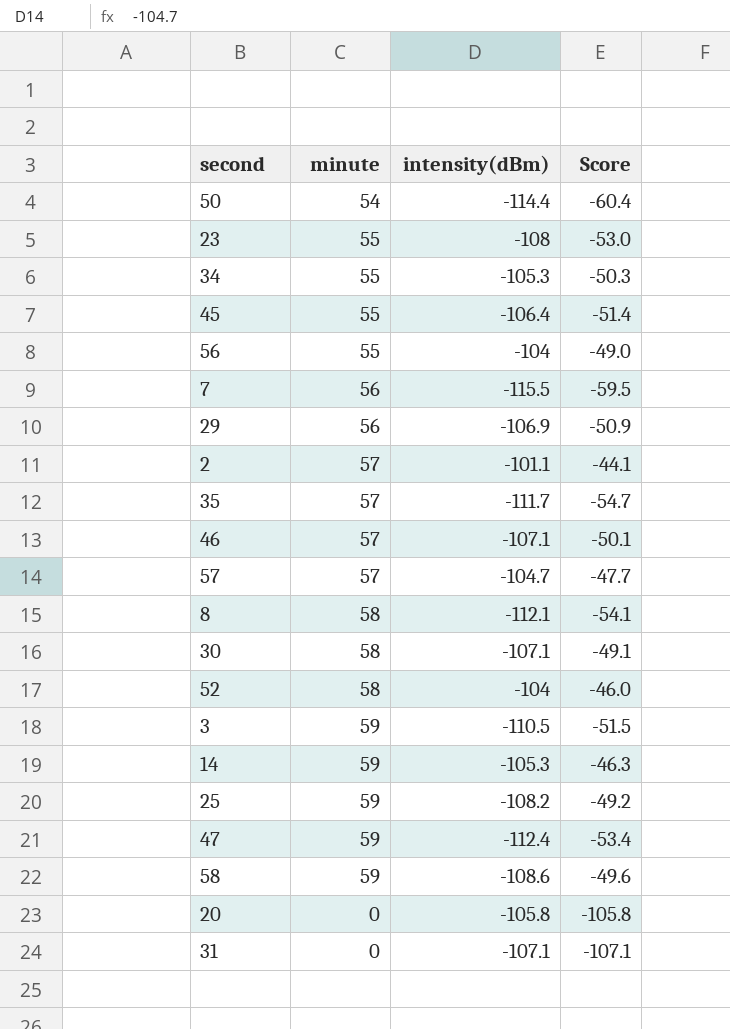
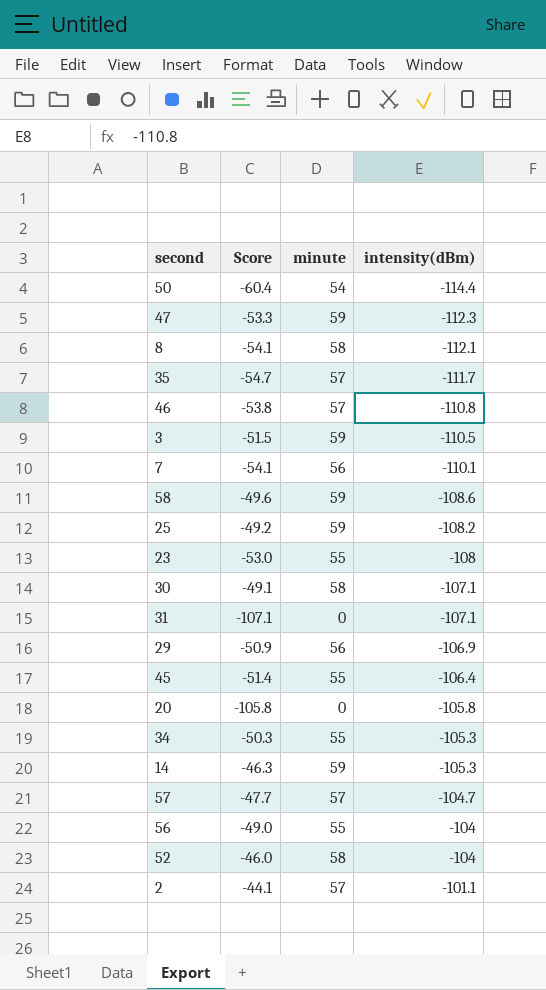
row order: none -> intensity(dBm) ascending
column Score | position: 4 -> 2
47 | Score: -53.4 -> -53.3
47 | intensity(dBm): -112.4 -> -112.3
46 | Score: -50.1 -> -53.8
46 | intensity(dBm): -107.1 -> -110.8
7 | Score: -59.5 -> -54.1
7 | intensity(dBm): -115.5 -> -110.1

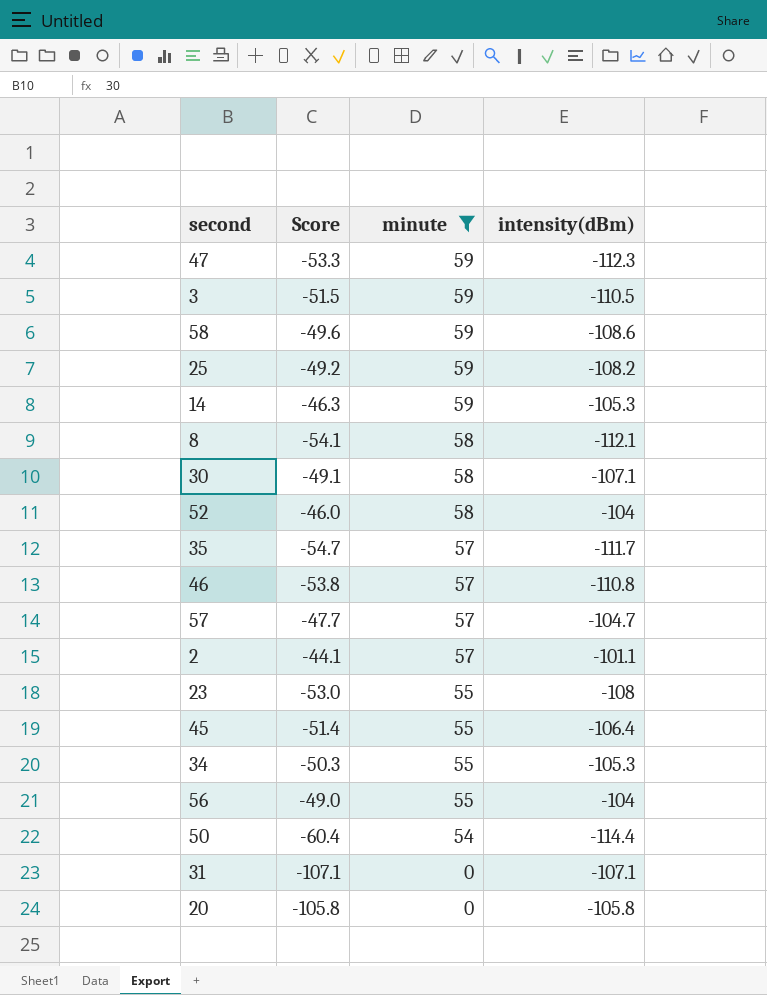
filter: none -> minute != 56
row order: intensity(dBm) ascending -> minute descending

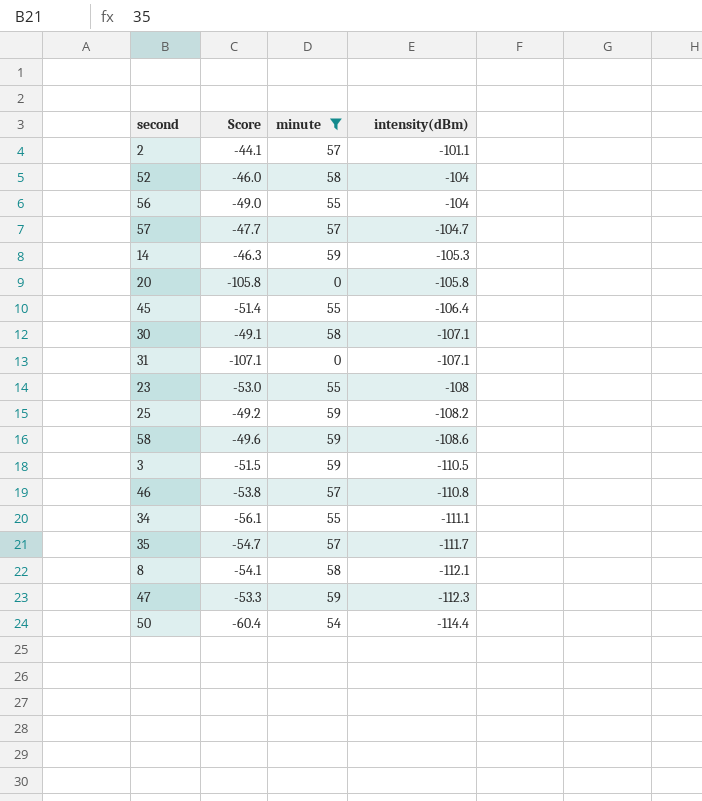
row order: minute descending -> intensity(dBm) descending
34 | Score: -50.3 -> -56.1
34 | intensity(dBm): -105.3 -> -111.1

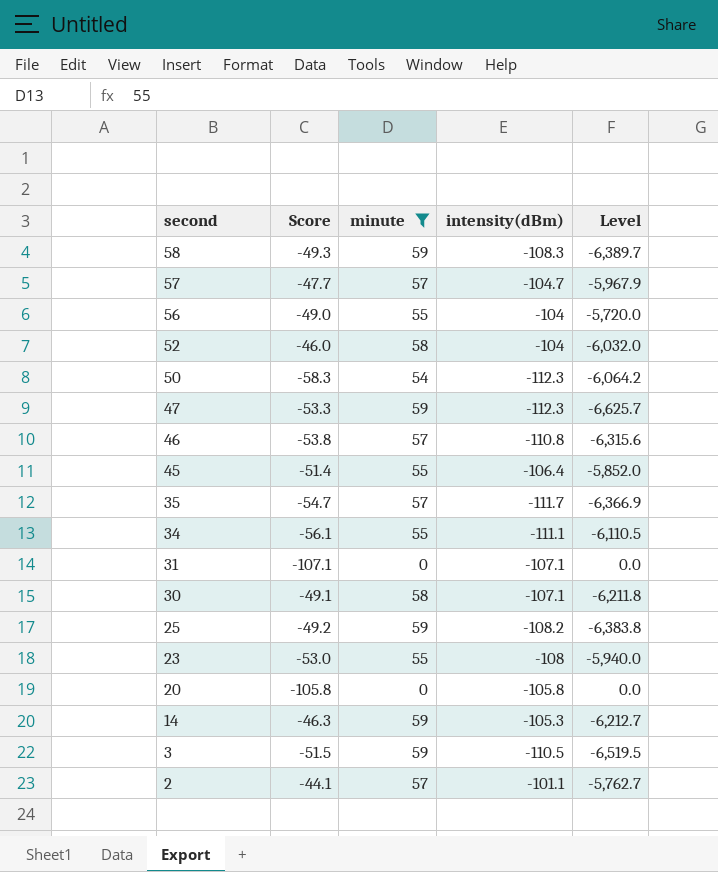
row order: intensity(dBm) descending -> second descending
column Level | formula: none -> [minute] * [intensity(dBm)]
row 8: -54.1 | 58 | -112.1 -> none
58 | Score: -49.6 -> -49.3
58 | intensity(dBm): -108.6 -> -108.3
50 | Score: -60.4 -> -58.3
50 | intensity(dBm): -114.4 -> -112.3

